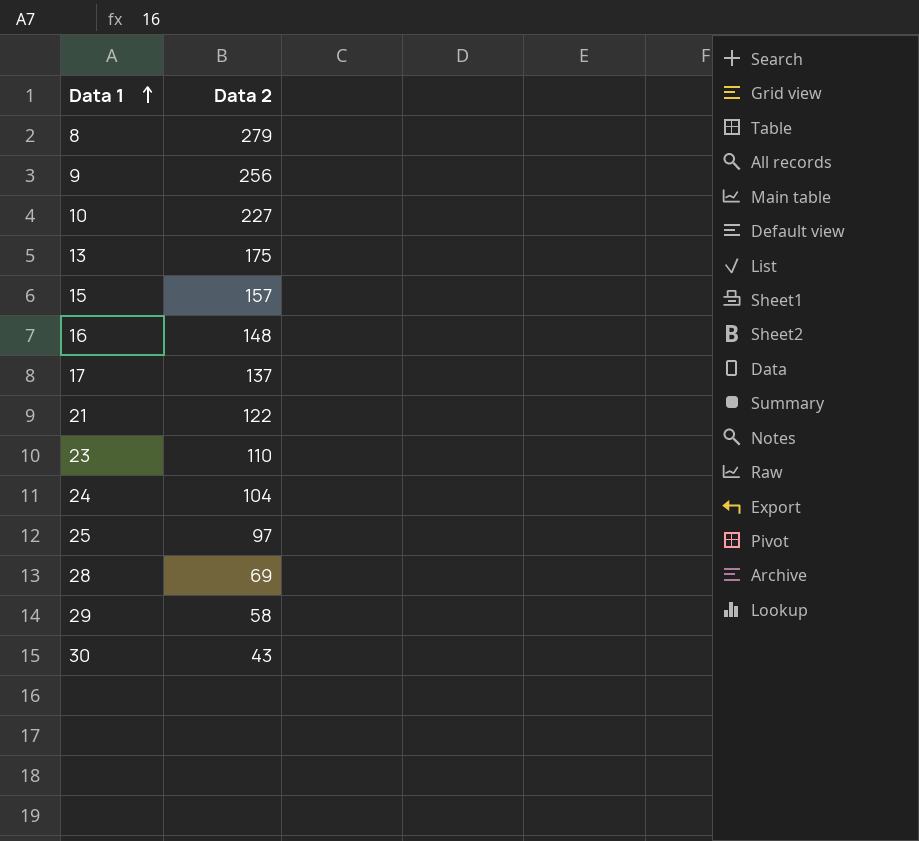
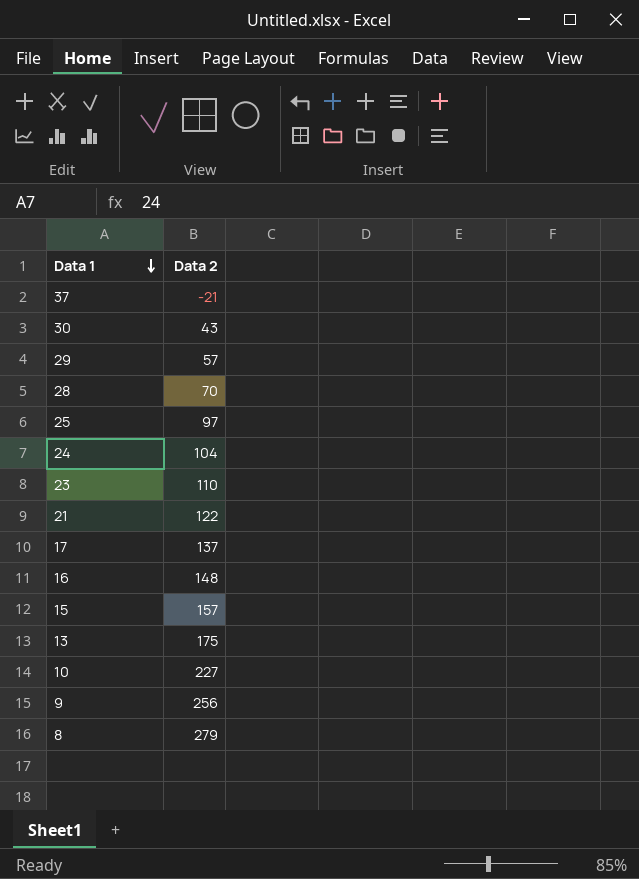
row order: Data 1 ascending -> Data 1 descending
row 37: none -> -21
29 | Data 2: 58 -> 57
28 | Data 2: 69 -> 70

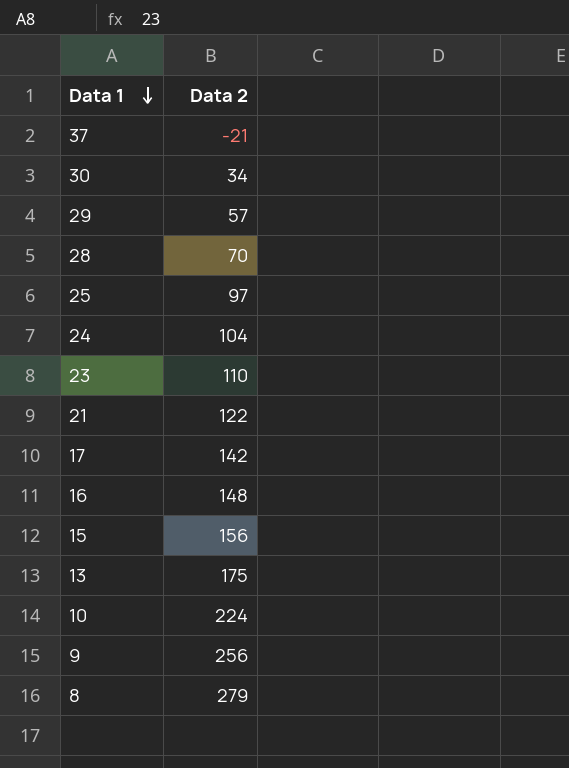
30 | Data 2: 43 -> 34
17 | Data 2: 137 -> 142
15 | Data 2: 157 -> 156
10 | Data 2: 227 -> 224

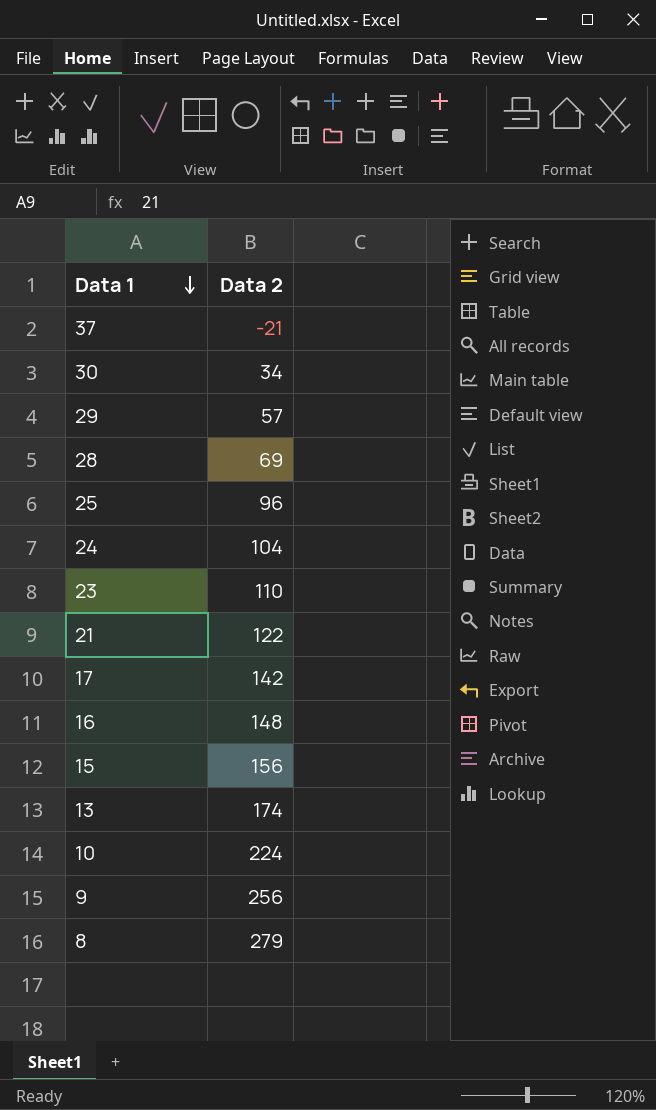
28 | Data 2: 70 -> 69
25 | Data 2: 97 -> 96
13 | Data 2: 175 -> 174

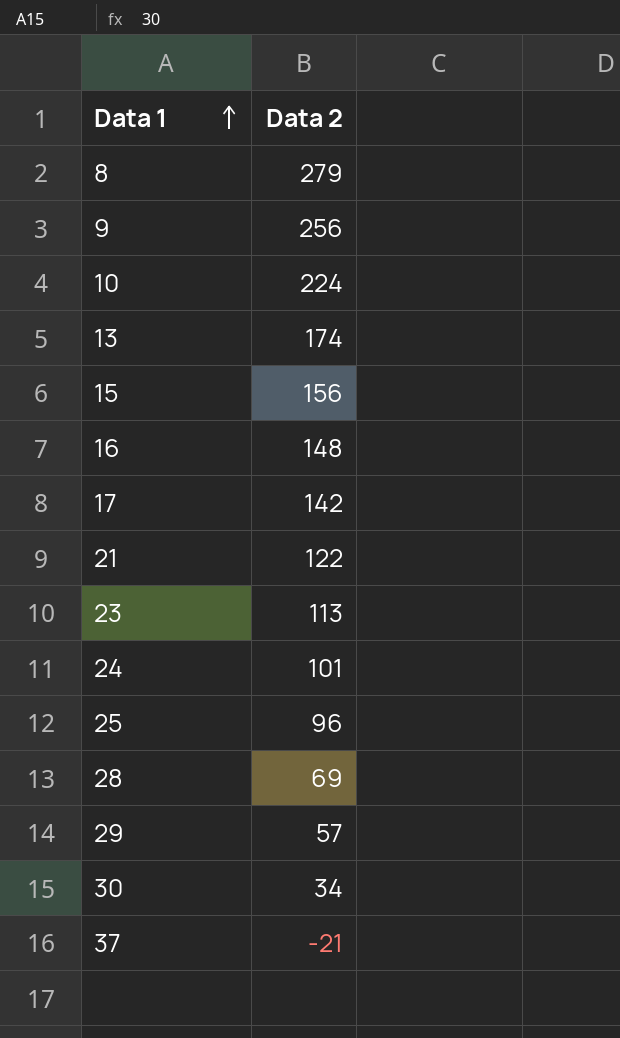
row order: Data 1 descending -> Data 1 ascending
23 | Data 2: 110 -> 113
24 | Data 2: 104 -> 101

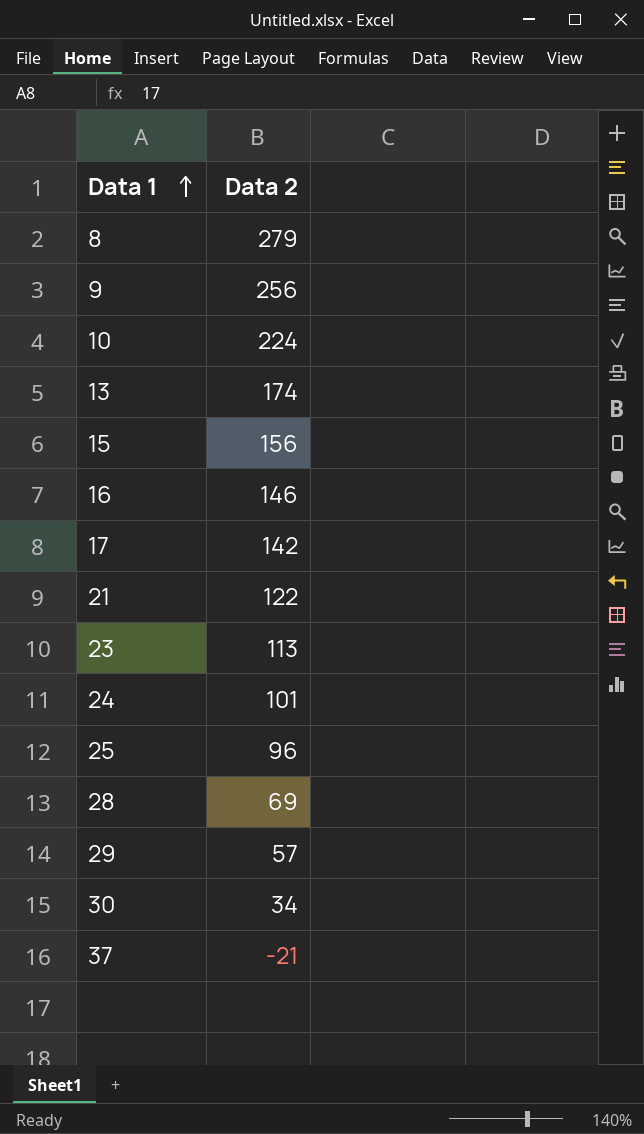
16 | Data 2: 148 -> 146

